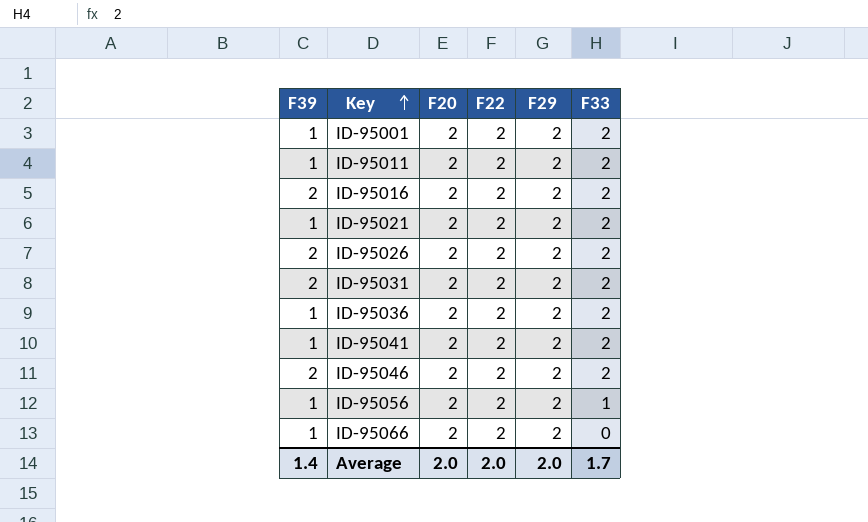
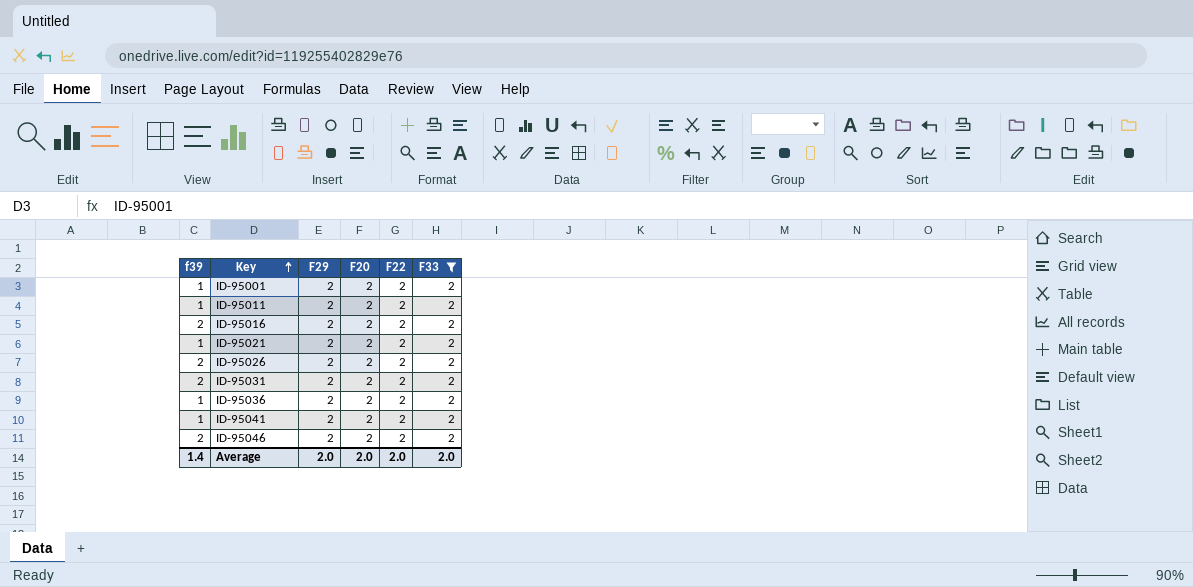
filter: none -> F33 = 2
column name: F39 -> f39
column F29 | position: 5 -> 3
Average | F33: 1.7 -> 2.0

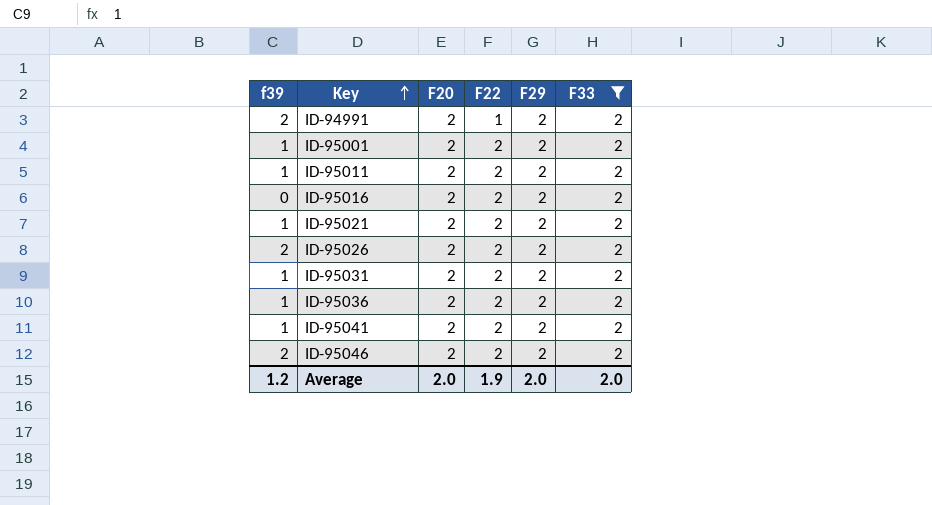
column F29 | position: 3 -> 5
row ID-94991: none -> 2 | 2 | 1 | 2 | 2
ID-95016 | f39: 2 -> 0
ID-95031 | f39: 2 -> 1
Average | f39: 1.4 -> 1.2
Average | F22: 2.0 -> 1.9

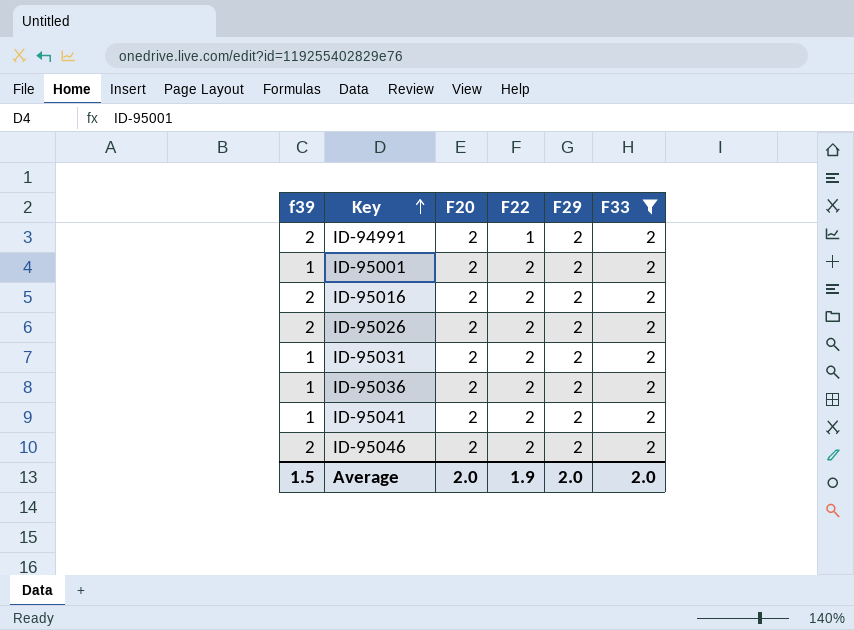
row ID-95011: 1 | 2 | 2 | 2 | 2 -> none
row ID-95021: 1 | 2 | 2 | 2 | 2 -> none
ID-95016 | f39: 0 -> 2
Average | f39: 1.2 -> 1.5

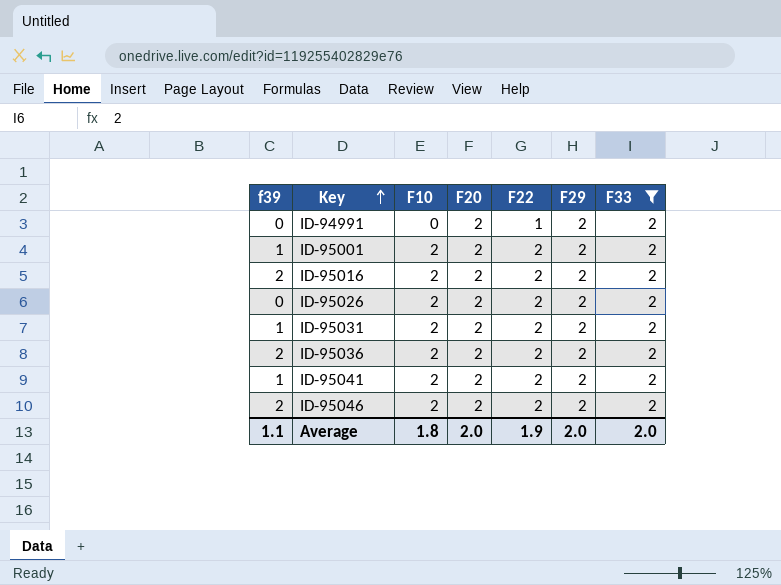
column F10 | position: none -> 3
ID-94991 | f39: 2 -> 0
ID-95026 | f39: 2 -> 0
ID-95036 | f39: 1 -> 2
Average | f39: 1.5 -> 1.1

